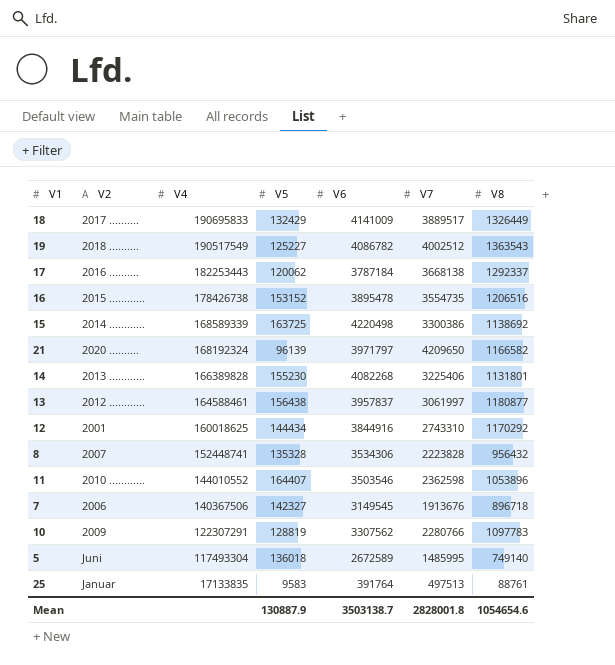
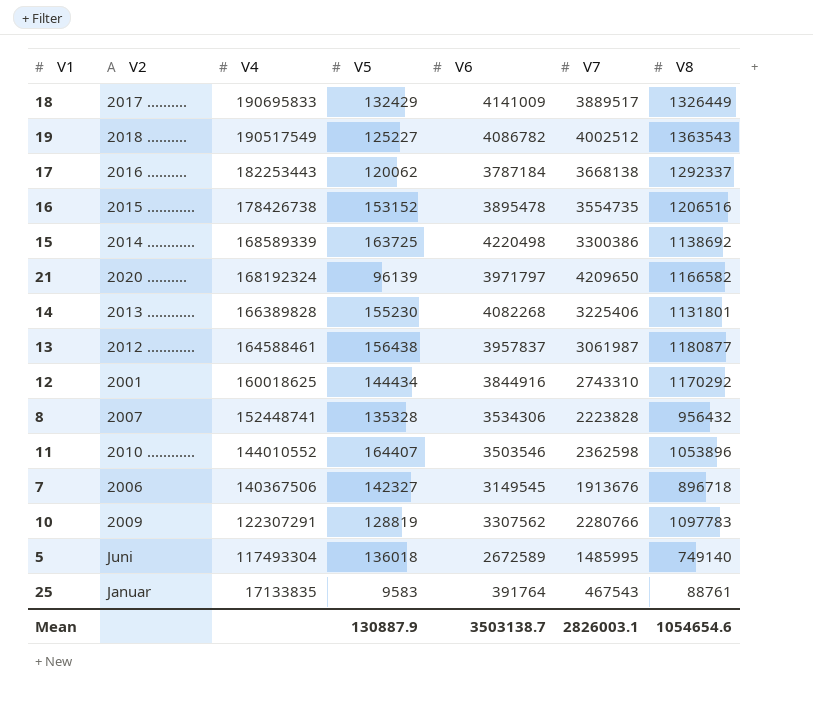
13 | V7: 3061997 -> 3061987
25 | V7: 497513 -> 467543
Mean | V7: 2828001.8 -> 2826003.1

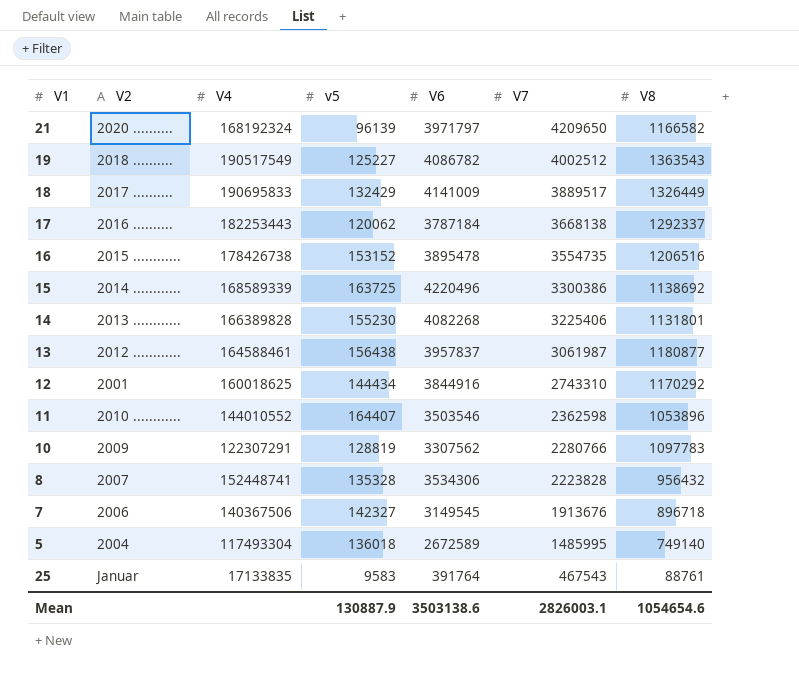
row order: V4 descending -> V7 descending
column name: V5 -> v5
15 | V6: 4220498 -> 4220496
5 | V2: Juni -> 2004
Mean | V6: 3503138.7 -> 3503138.6

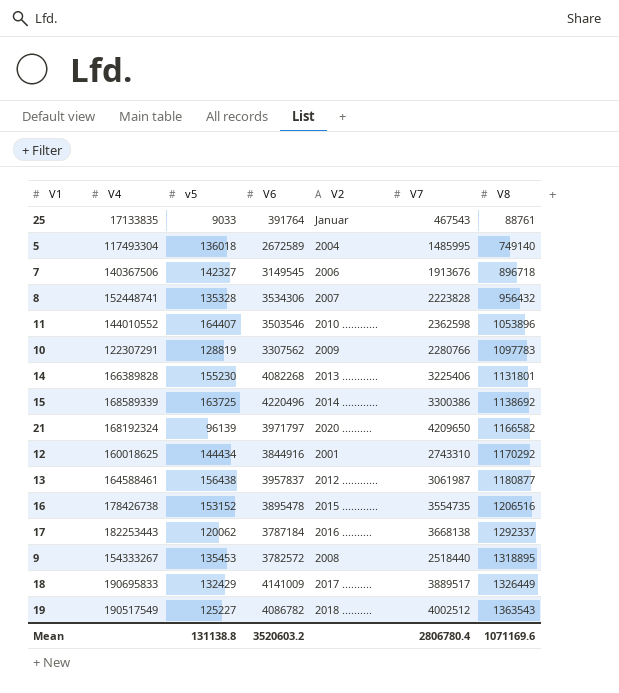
row order: V7 descending -> V8 ascending
column V2 | position: 2 -> 5
25 | v5: 9583 -> 9033
row 9: none -> 154333267 | 135453 | 3782572 | 2008 | 2518440 | 1318895
Mean | v5: 130887.9 -> 131138.8
Mean | V6: 3503138.6 -> 3520603.2
Mean | V7: 2826003.1 -> 2806780.4
Mean | V8: 1054654.6 -> 1071169.6

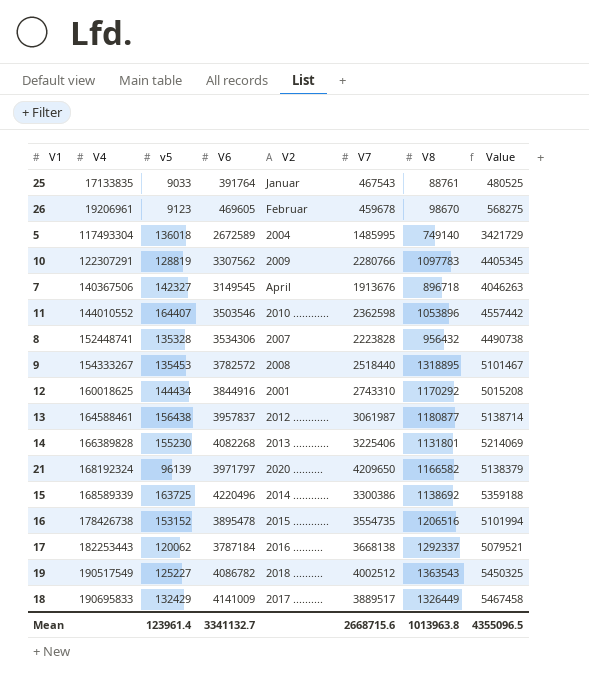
row order: V8 ascending -> V4 ascending
column Value | formula: none -> [V6] + [V8]
row 26: none -> 19206961 | 9123 | 469605 | Februar | 459678 | 98670 | 568275
7 | V2: 2006 -> April
Mean | v5: 131138.8 -> 123961.4
Mean | V6: 3520603.2 -> 3341132.7
Mean | V7: 2806780.4 -> 2668715.6
Mean | V8: 1071169.6 -> 1013963.8

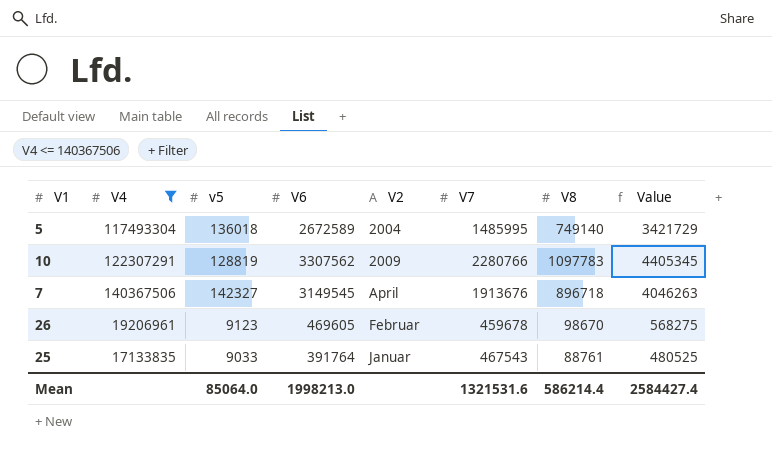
filter: none -> V4 <= 140367506
row order: V4 ascending -> V2 ascending
Mean | v5: 123961.4 -> 85064.0
Mean | V6: 3341132.7 -> 1998213.0
Mean | V7: 2668715.6 -> 1321531.6
Mean | V8: 1013963.8 -> 586214.4
Mean | Value: 4355096.5 -> 2584427.4

